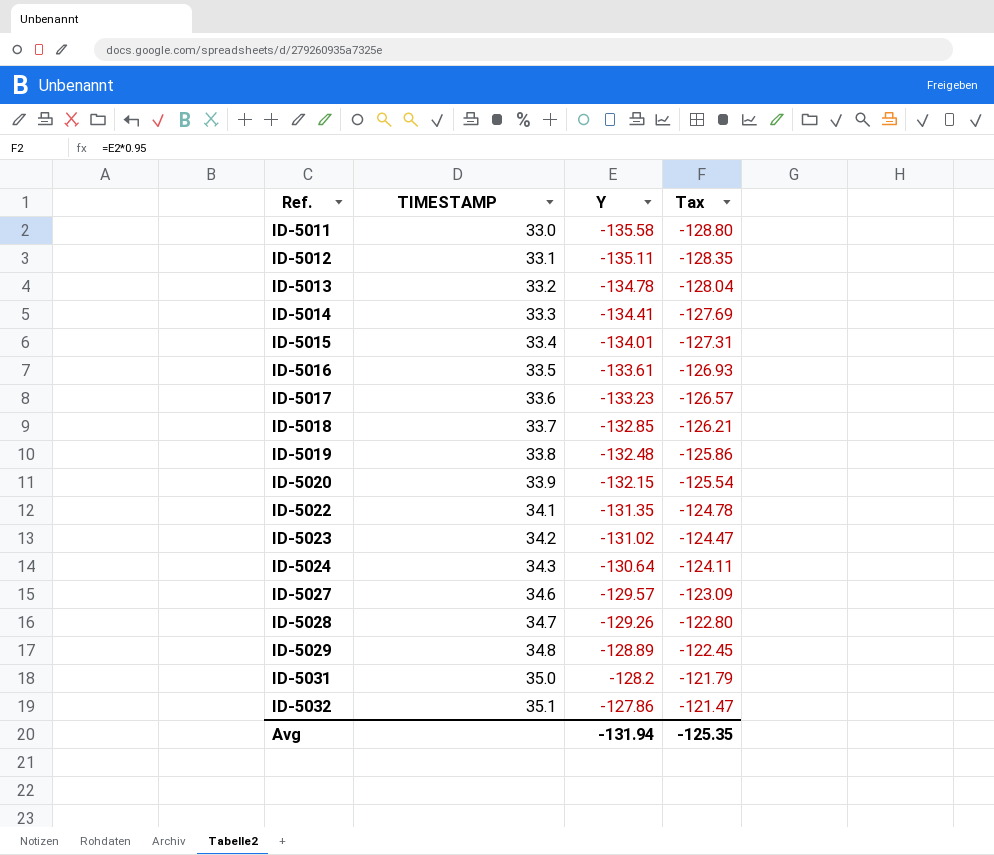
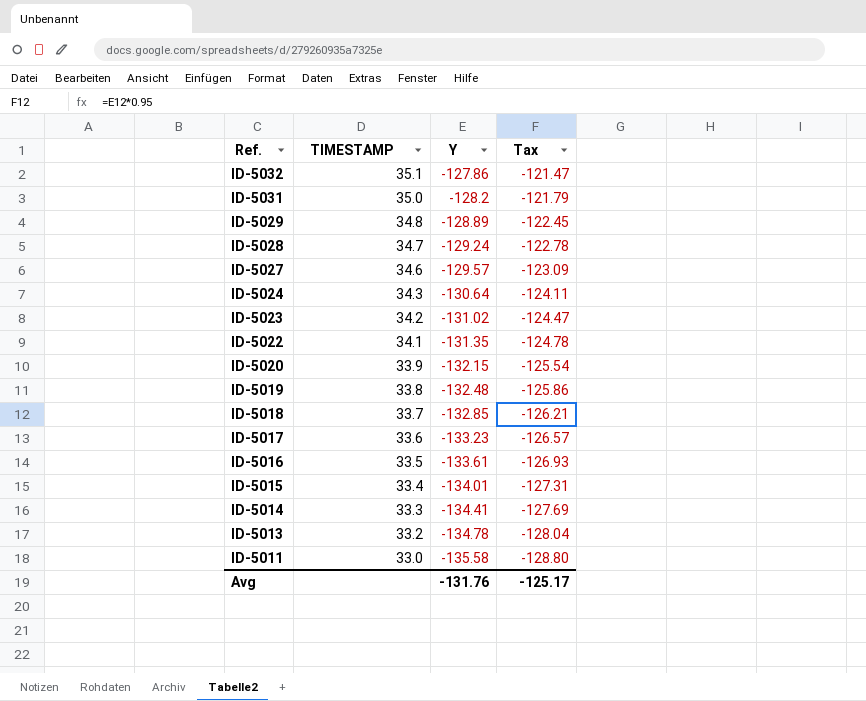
row order: Ref. ascending -> Ref. descending
row ID-5012: 33.1 | -135.11 | -128.35 -> none
ID-5028 | Y: -129.26 -> -129.24
ID-5028 | Tax: -122.80 -> -122.78
Avg | Y: -131.94 -> -131.76
Avg | Tax: -125.35 -> -125.17

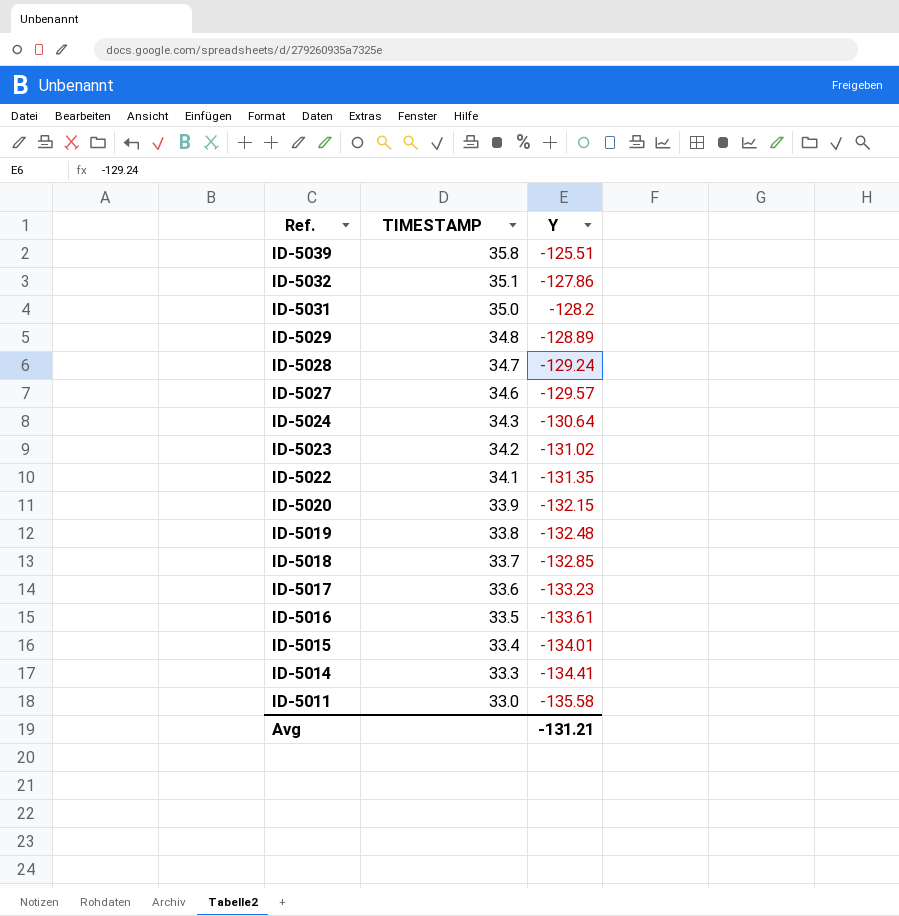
column Tax | formula: [Y] * 0.95 -> none
row ID-5013: 33.2 | -134.78 | -128.04 -> none
row ID-5039: none -> 35.8 | -125.51
Avg | Y: -131.76 -> -131.21

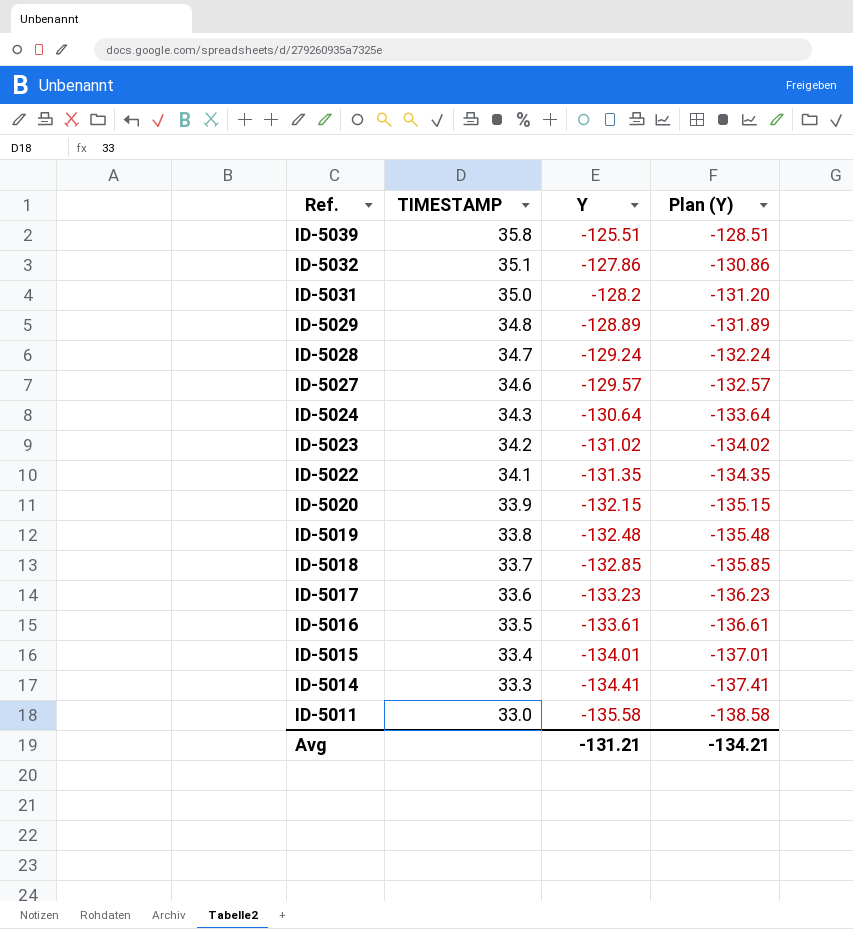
column Plan (Y) | formula: none -> [Y] - 3

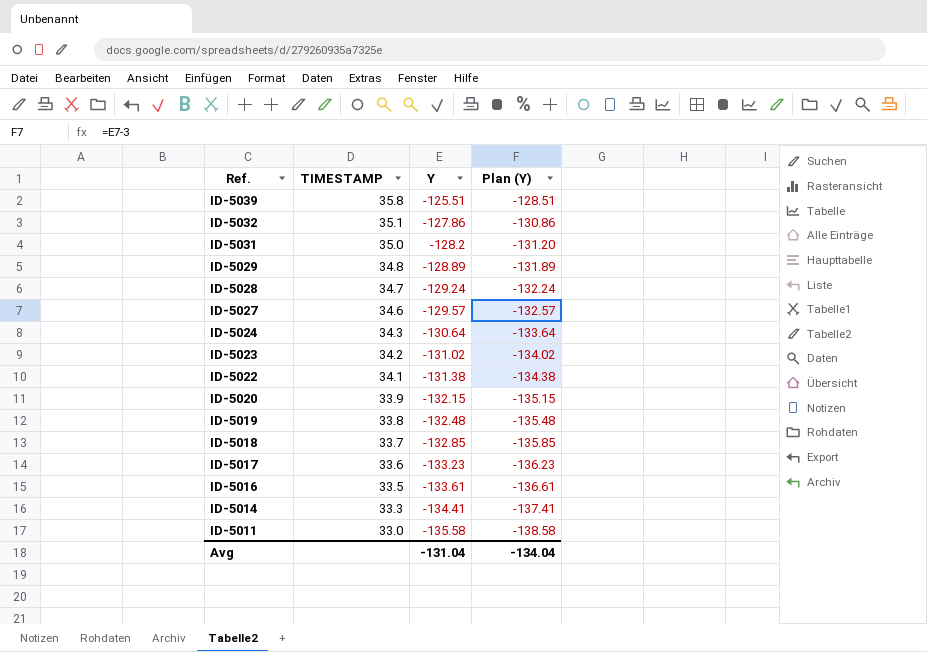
row ID-5015: 33.4 | -134.01 | -137.01 -> none
ID-5022 | Y: -131.35 -> -131.38
ID-5022 | Plan (Y): -134.35 -> -134.38
Avg | Y: -131.21 -> -131.04
Avg | Plan (Y): -134.21 -> -134.04

